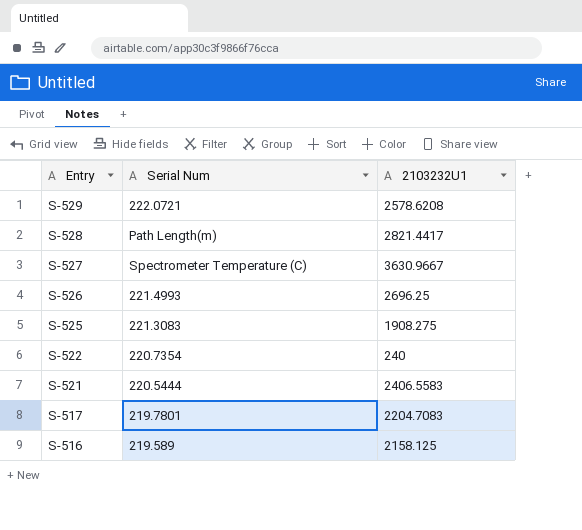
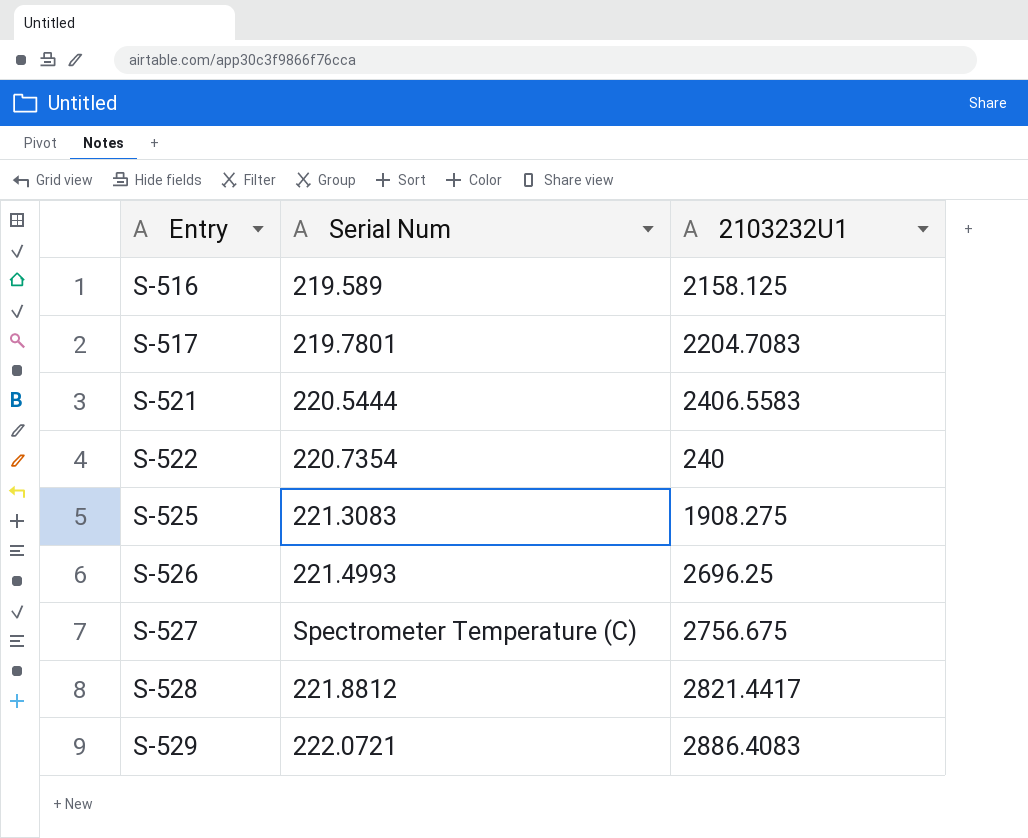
row order: Entry descending -> Entry ascending
S-527 | 2103232U1: 3630.9667 -> 2756.675
S-528 | Serial Num: Path Length(m) -> 221.8812
S-529 | 2103232U1: 2578.6208 -> 2886.4083

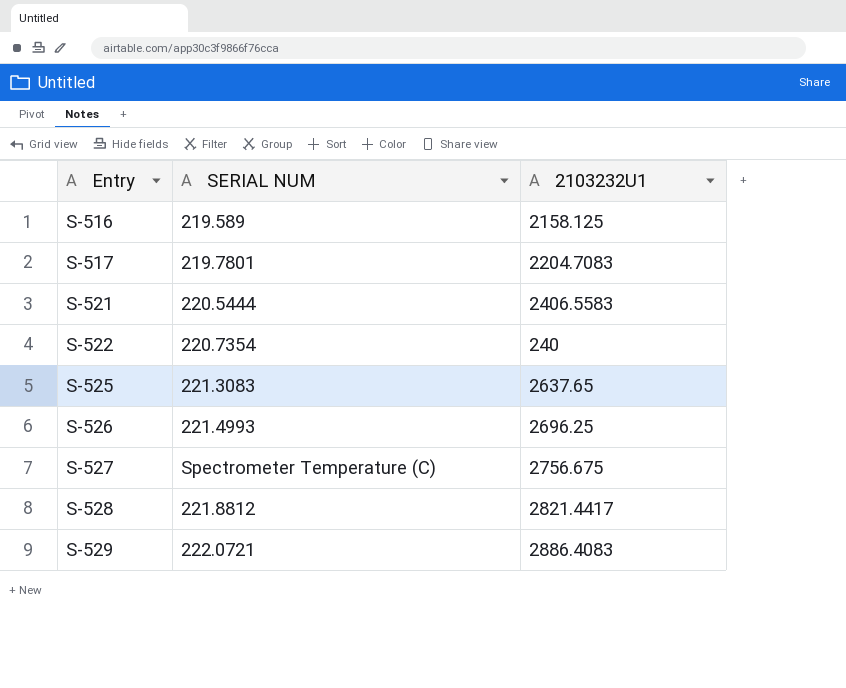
column name: Serial Num -> SERIAL NUM
S-525 | 2103232U1: 1908.275 -> 2637.65

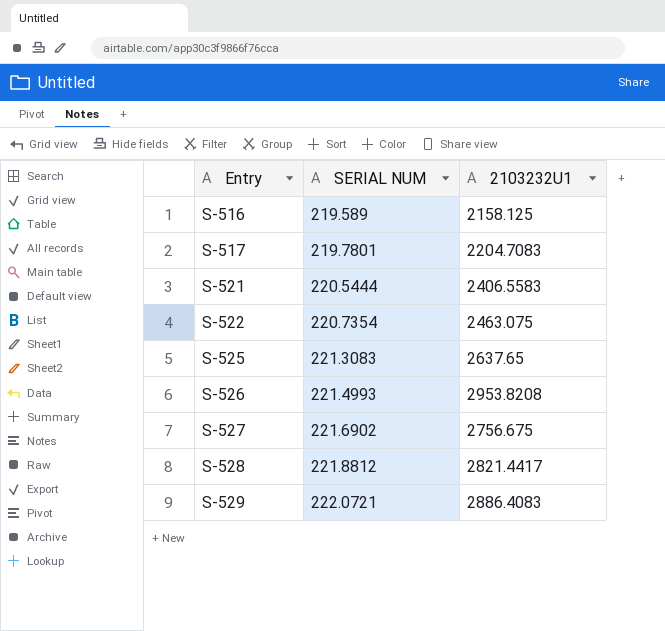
S-522 | 2103232U1: 240 -> 2463.075
S-526 | 2103232U1: 2696.25 -> 2953.8208
S-527 | SERIAL NUM: Spectrometer Temperature (C) -> 221.6902

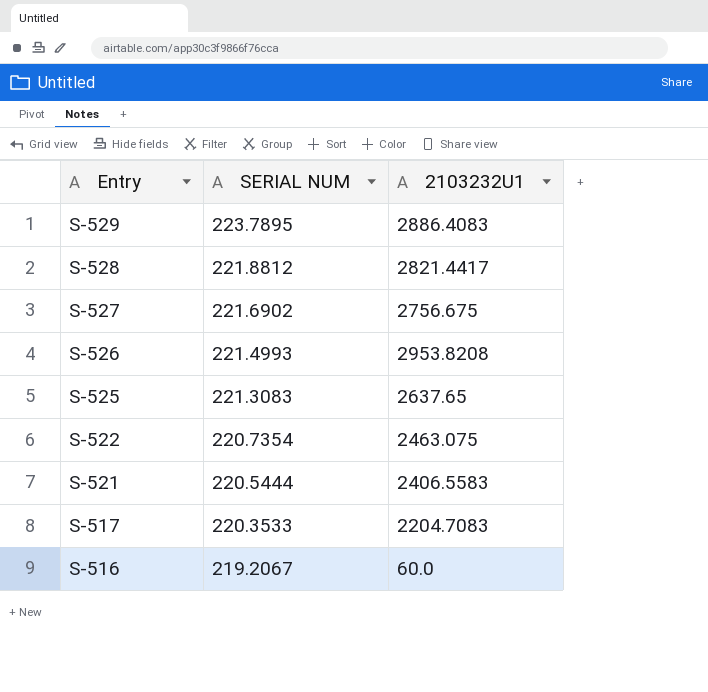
row order: Entry ascending -> Entry descending
S-529 | SERIAL NUM: 222.0721 -> 223.7895
S-517 | SERIAL NUM: 219.7801 -> 220.3533
S-516 | SERIAL NUM: 219.589 -> 219.2067
S-516 | 2103232U1: 2158.125 -> 60.0

